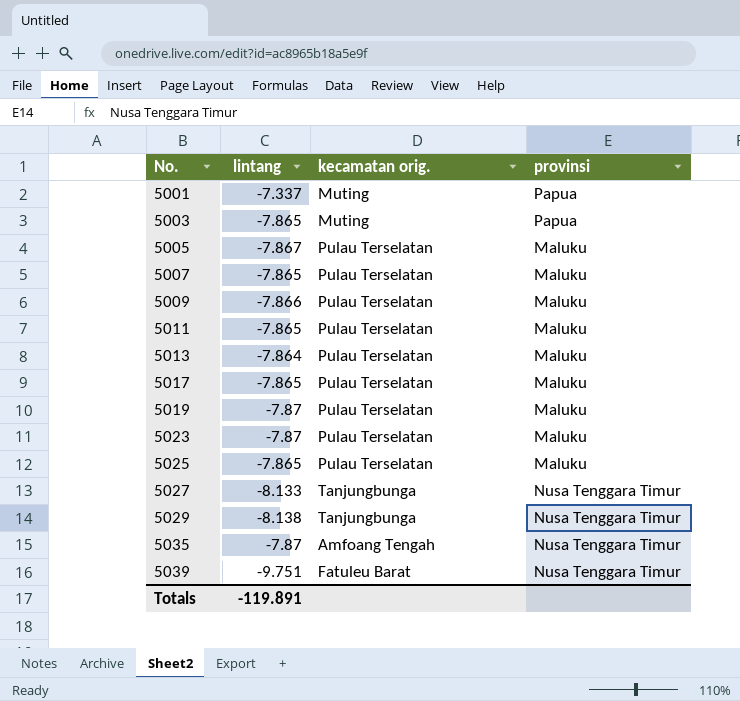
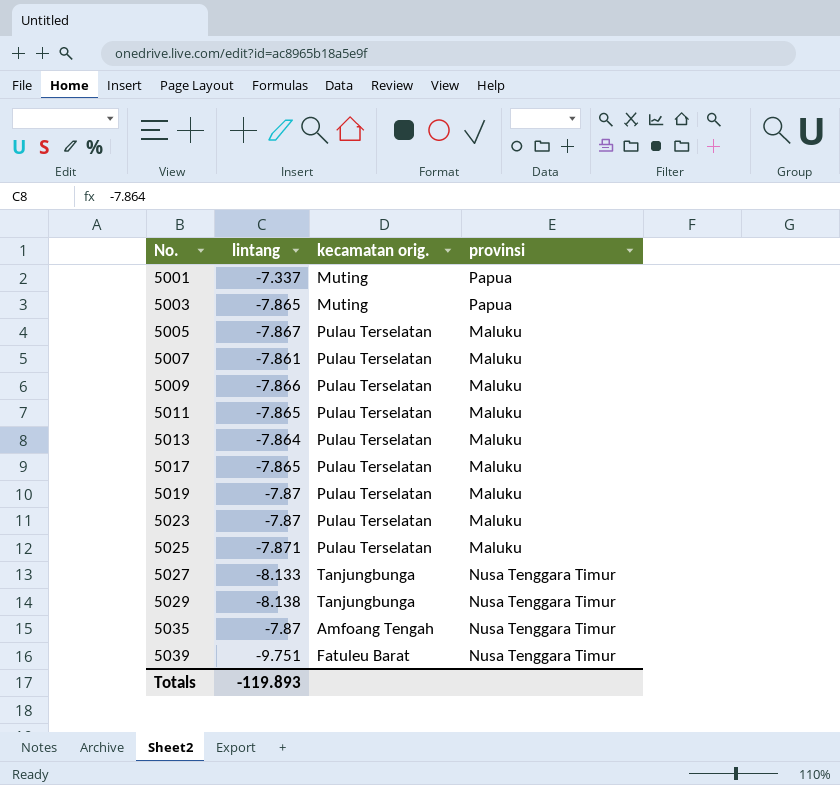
5007 | lintang: -7.865 -> -7.861
5025 | lintang: -7.865 -> -7.871
Totals | lintang: -119.891 -> -119.893

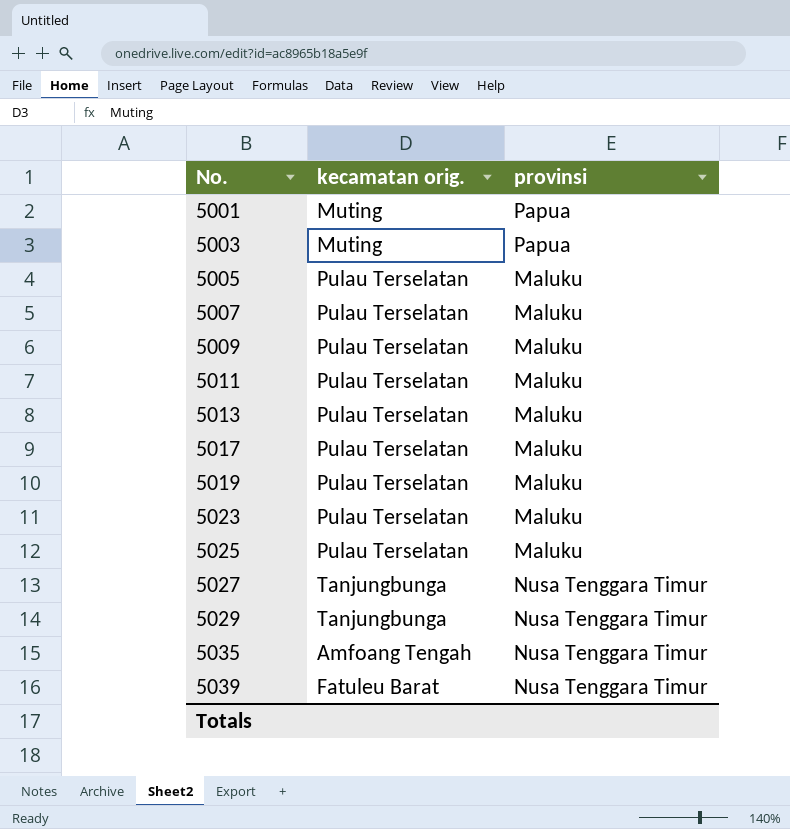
column lintang | position: 2 -> none

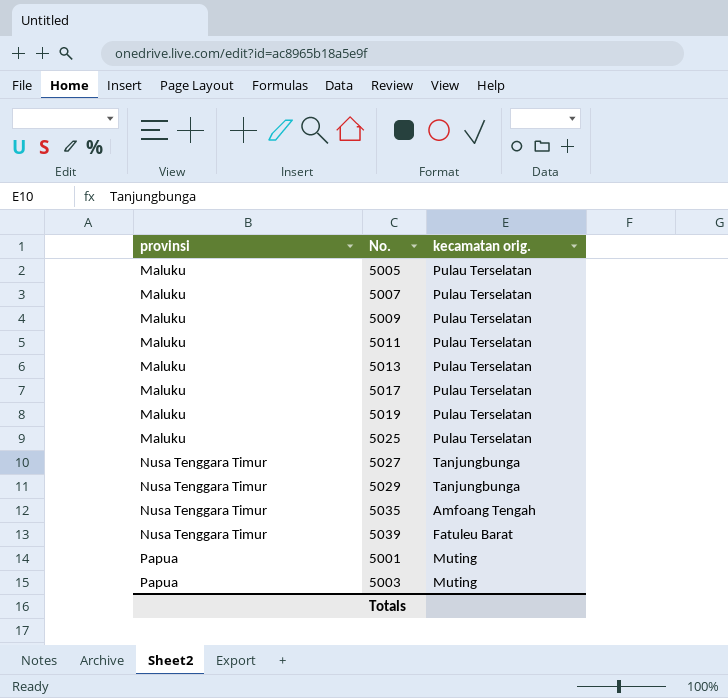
row order: No. ascending -> provinsi ascending
column provinsi | position: 3 -> 1
row 5023: Pulau Terselatan | Maluku -> none

